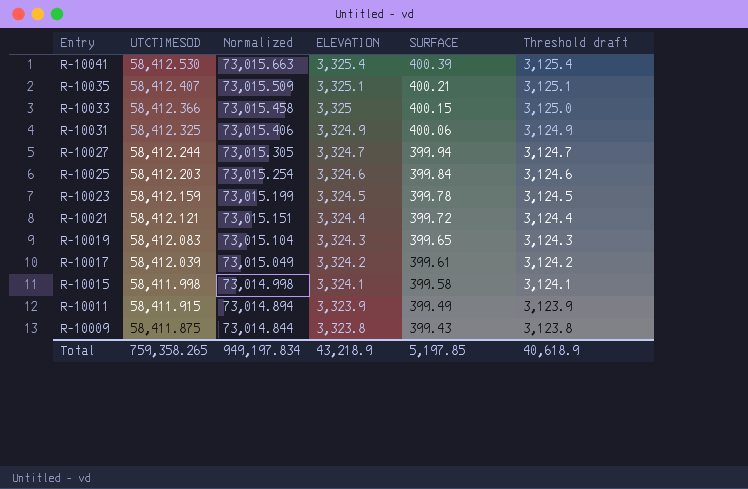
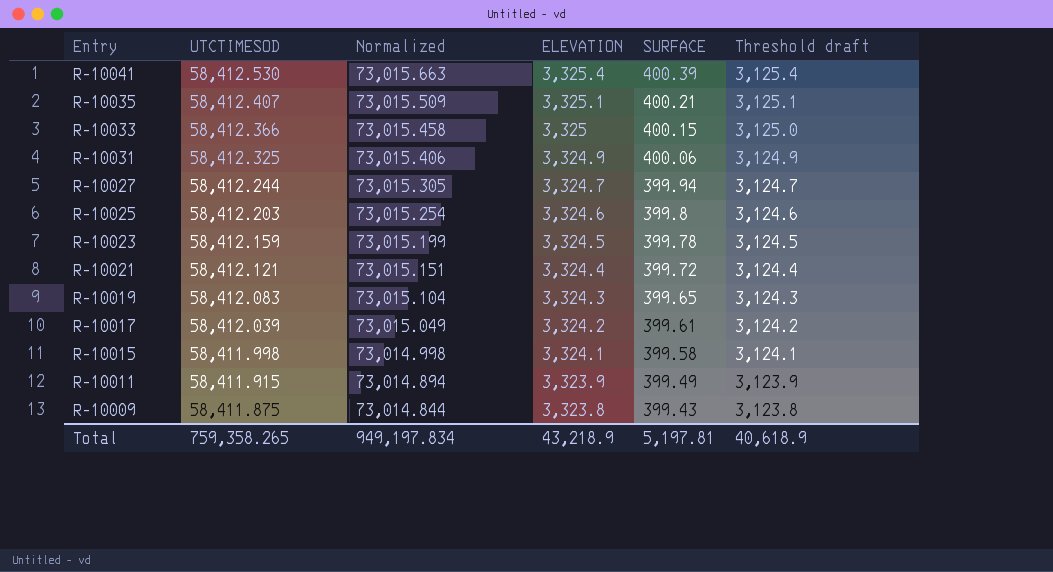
R-10025 | SURFACE: 399.84 -> 399.8
Total | SURFACE: 5,197.85 -> 5,197.81

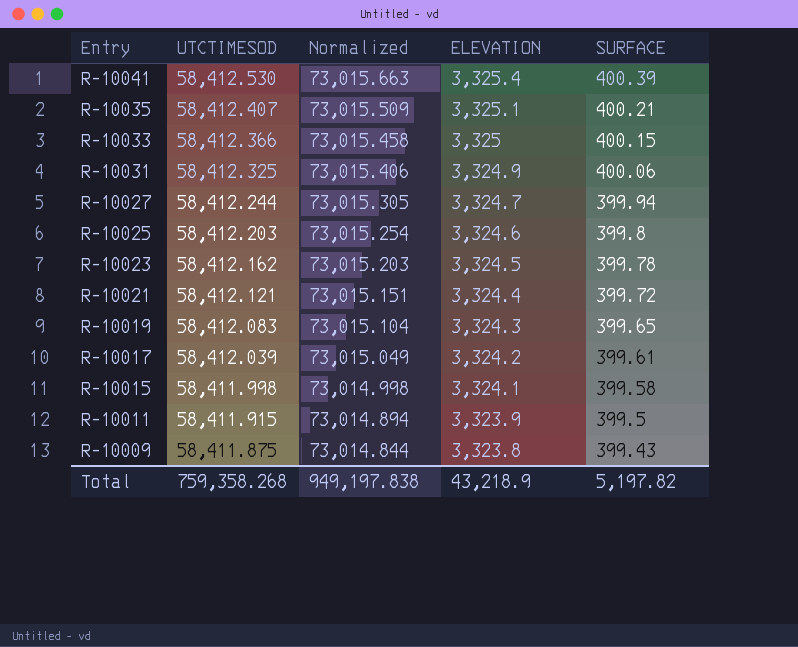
column Threshold draft | formula: [ELEVATION] - 200 -> none
R-10023 | UTCTIMESOD: 58,412.159 -> 58,412.162
R-10023 | Normalized: 73,015.199 -> 73,015.203
R-10011 | SURFACE: 399.49 -> 399.5
Total | UTCTIMESOD: 759,358.265 -> 759,358.268
Total | Normalized: 949,197.834 -> 949,197.838
Total | SURFACE: 5,197.81 -> 5,197.82

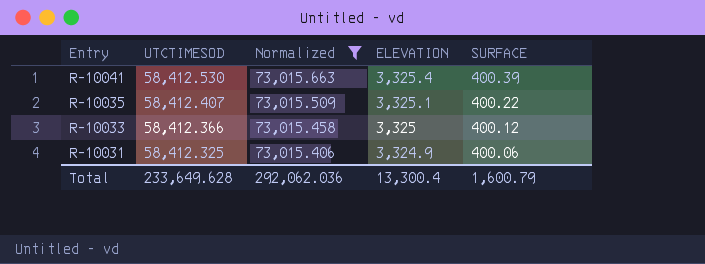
filter: none -> Normalized >= 73,015.406
R-10035 | SURFACE: 400.21 -> 400.22
R-10033 | SURFACE: 400.15 -> 400.12
Total | UTCTIMESOD: 759,358.268 -> 233,649.628
Total | Normalized: 949,197.838 -> 292,062.036
Total | ELEVATION: 43,218.9 -> 13,300.4
Total | SURFACE: 5,197.82 -> 1,600.79

